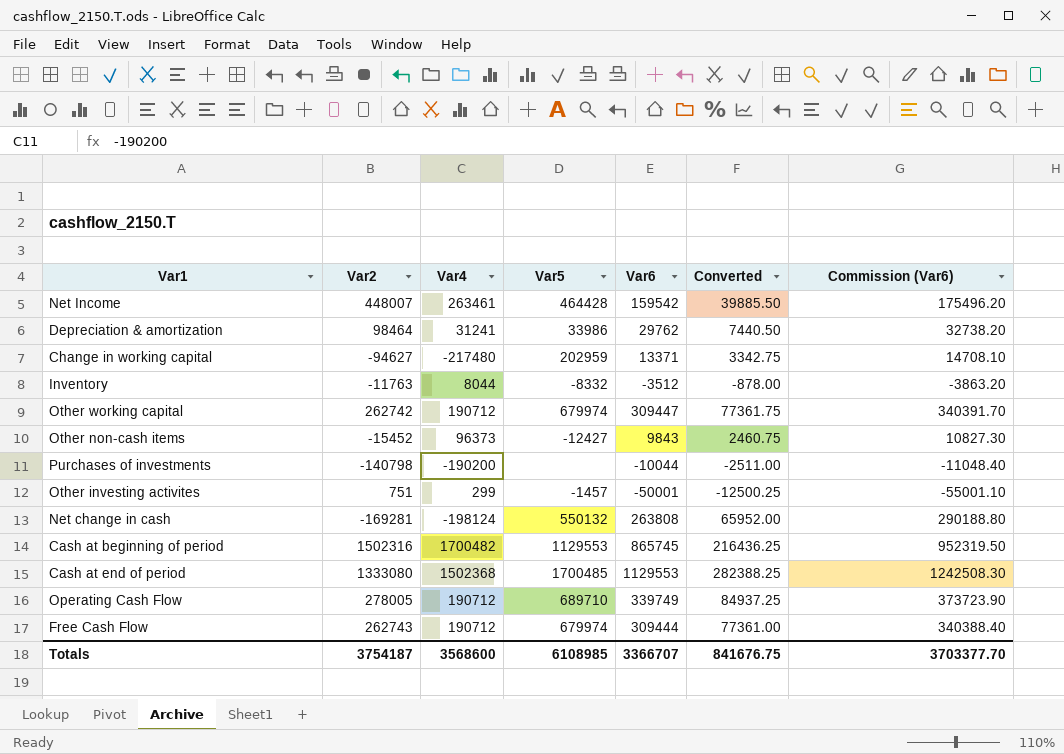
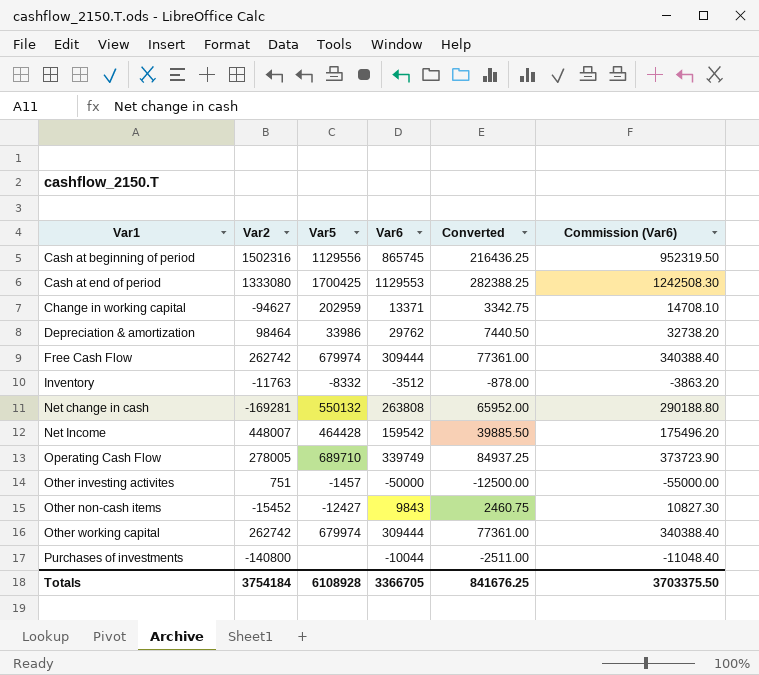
row order: none -> Var1 ascending
column Var4 | position: 3 -> none
Cash at beginning of period | Var5: 1129553 -> 1129556
Cash at end of period | Var5: 1700485 -> 1700425
Free Cash Flow | Var2: 262743 -> 262742
Other investing activites | Var6: -50001 -> -50000
Other investing activites | Converted: -12500.25 -> -12500.00
Other investing activites | Commission (Var6): -55001.10 -> -55000.00
Other working capital | Var6: 309447 -> 309444
Other working capital | Converted: 77361.75 -> 77361.00
Other working capital | Commission (Var6): 340391.70 -> 340388.40
Purchases of investments | Var2: -140798 -> -140800
Totals | Var2: 3754187 -> 3754184
Totals | Var5: 6108985 -> 6108928
Totals | Var6: 3366707 -> 3366705
Totals | Converted: 841676.75 -> 841676.25
Totals | Commission (Var6): 3703377.70 -> 3703375.50

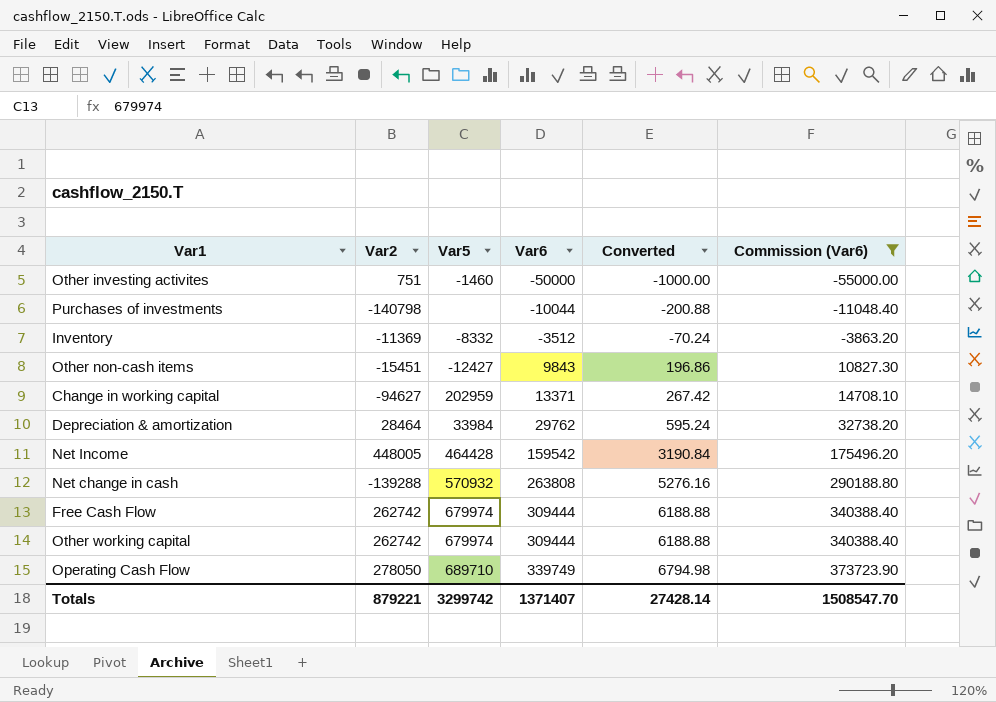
filter: none -> Commission (Var6) <= 373723.90
row order: Var1 ascending -> Var6 ascending
column Converted | formula: [Var6] * 0.25 -> [Var6] * 0.02
Other investing activites | Var5: -1457 -> -1460
Purchases of investments | Var2: -140800 -> -140798
Inventory | Var2: -11763 -> -11369
Other non-cash items | Var2: -15452 -> -15451
Depreciation & amortization | Var2: 98464 -> 28464
Depreciation & amortization | Var5: 33986 -> 33984
Net Income | Var2: 448007 -> 448005
Net change in cash | Var2: -169281 -> -139288
Net change in cash | Var5: 550132 -> 570932
Operating Cash Flow | Var2: 278005 -> 278050
Totals | Var2: 3754184 -> 879221
Totals | Var5: 6108928 -> 3299742
Totals | Var6: 3366705 -> 1371407
Totals | Converted: 841676.25 -> 27428.14
Totals | Commission (Var6): 3703375.50 -> 1508547.70

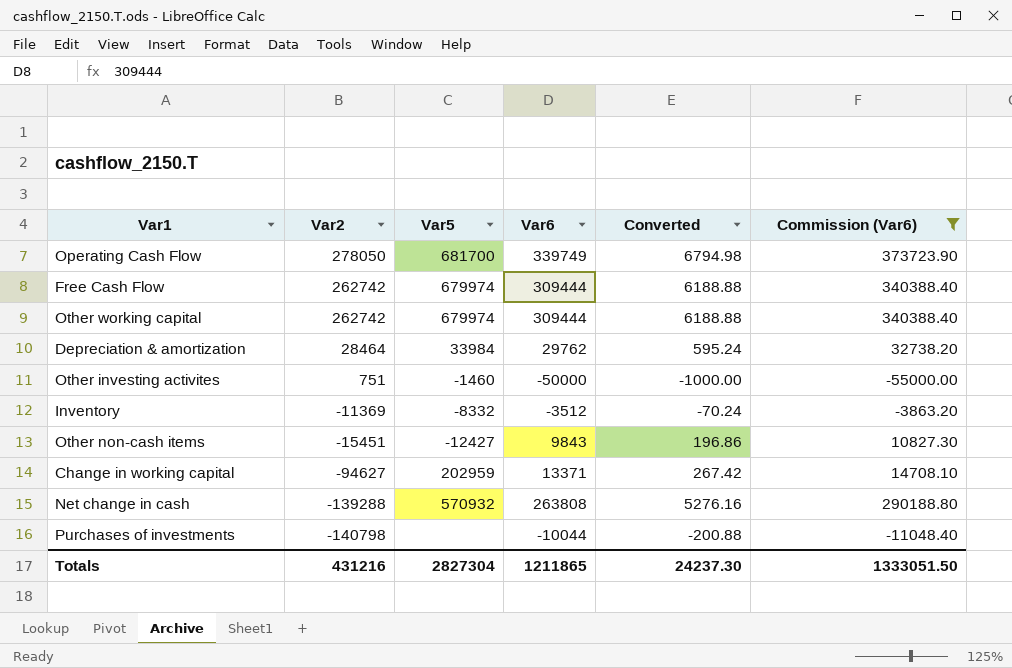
row order: Var6 ascending -> Var2 descending
row Net Income: 448005 | 464428 | 159542 | 3190.84 | 175496.20 -> none
Operating Cash Flow | Var5: 689710 -> 681700
Totals | Var2: 879221 -> 431216
Totals | Var5: 3299742 -> 2827304
Totals | Var6: 1371407 -> 1211865
Totals | Converted: 27428.14 -> 24237.30
Totals | Commission (Var6): 1508547.70 -> 1333051.50

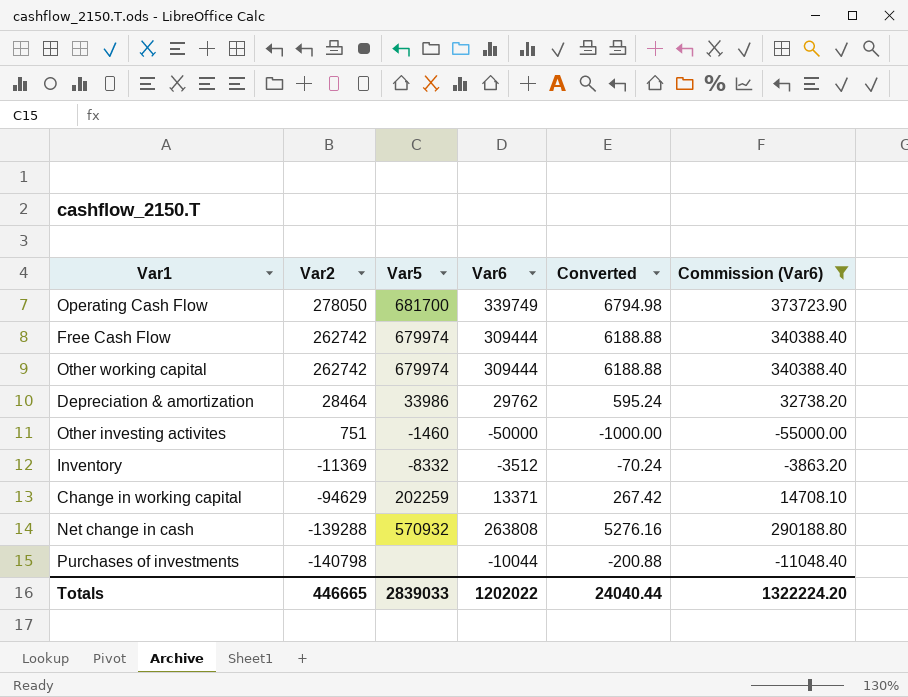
row Other non-cash items: -15451 | -12427 | 9843 | 196.86 | 10827.30 -> none
Depreciation & amortization | Var5: 33984 -> 33986
Change in working capital | Var2: -94627 -> -94629
Change in working capital | Var5: 202959 -> 202259
Totals | Var2: 431216 -> 446665
Totals | Var5: 2827304 -> 2839033
Totals | Var6: 1211865 -> 1202022
Totals | Converted: 24237.30 -> 24040.44
Totals | Commission (Var6): 1333051.50 -> 1322224.20

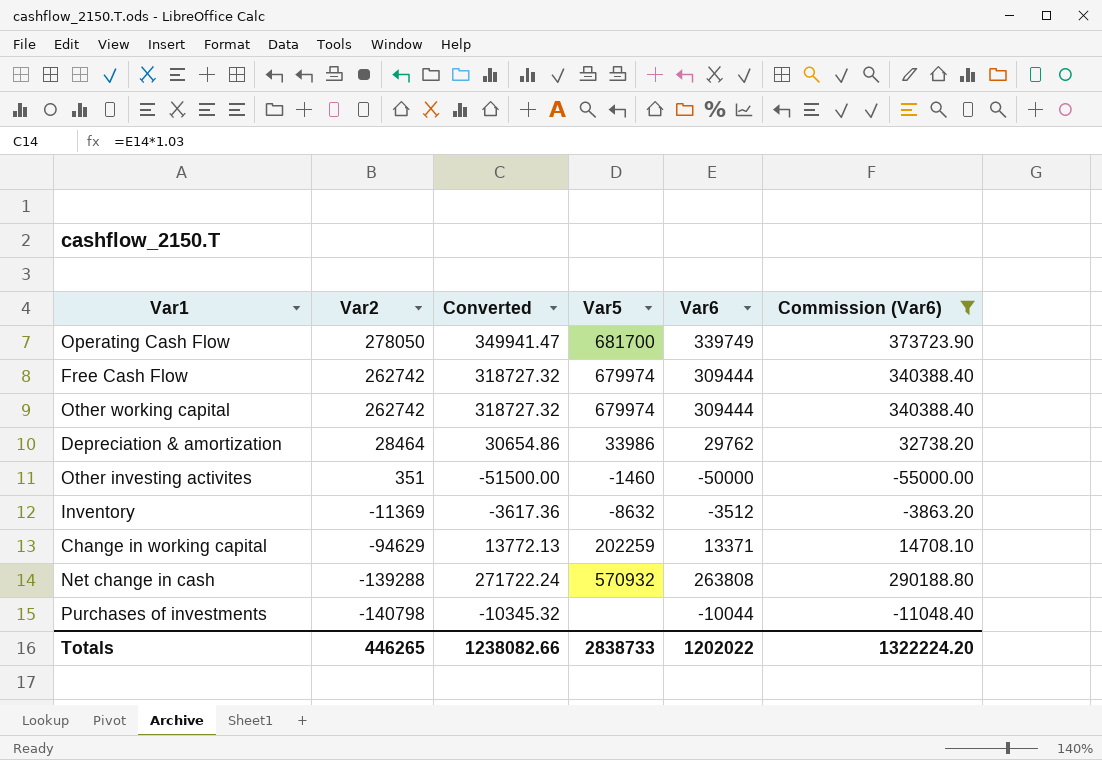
column Converted | formula: [Var6] * 0.02 -> [Var6] * 1.03
column Converted | position: 5 -> 3
Other investing activites | Var2: 751 -> 351
Inventory | Var5: -8332 -> -8632
Totals | Var2: 446665 -> 446265
Totals | Converted: 24040.44 -> 1238082.66
Totals | Var5: 2839033 -> 2838733

